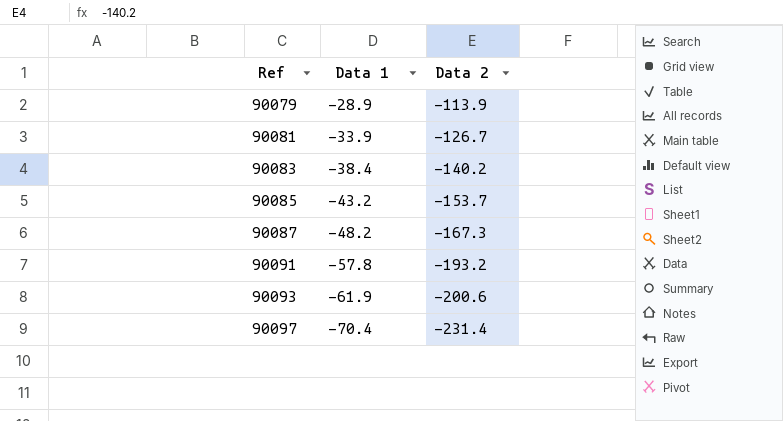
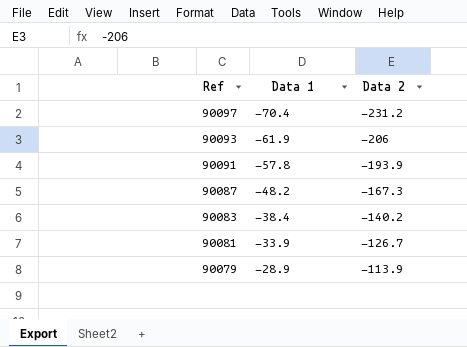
row order: Ref ascending -> Ref descending
row 90085: -43.2 | -153.7 -> none
90097 | Data 2: -231.4 -> -231.2
90093 | Data 2: -200.6 -> -206
90091 | Data 2: -193.2 -> -193.9

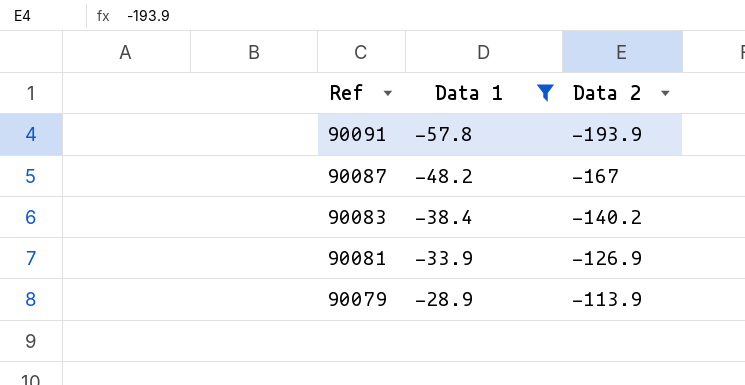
filter: none -> Data 1 >= -57.8
90087 | Data 2: -167.3 -> -167
90081 | Data 2: -126.7 -> -126.9

